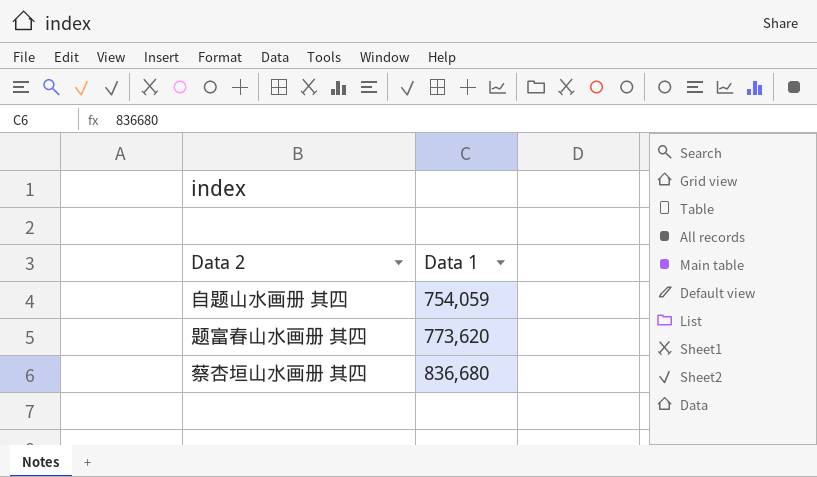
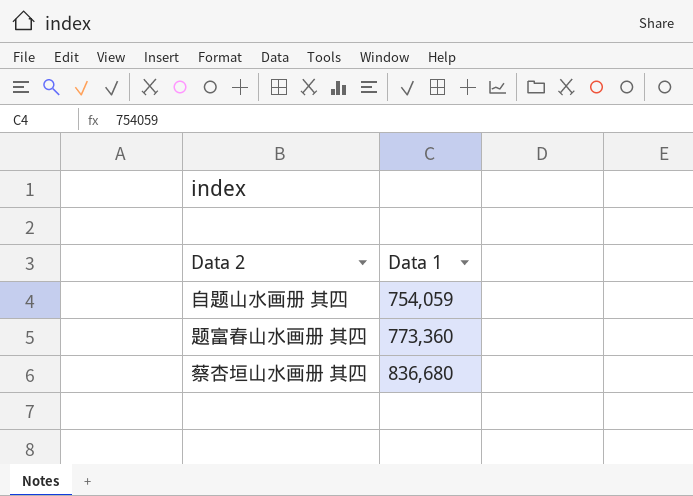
题富春山水画册 其四 | Data 1: 773,620 -> 773,360

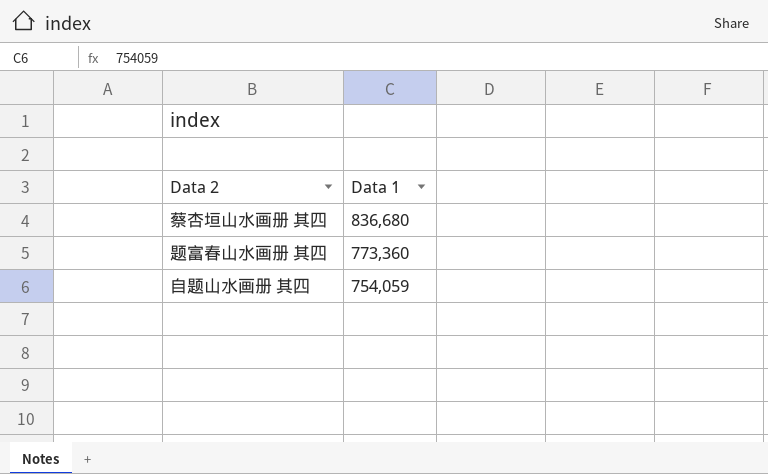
row order: Data 1 ascending -> Data 1 descending

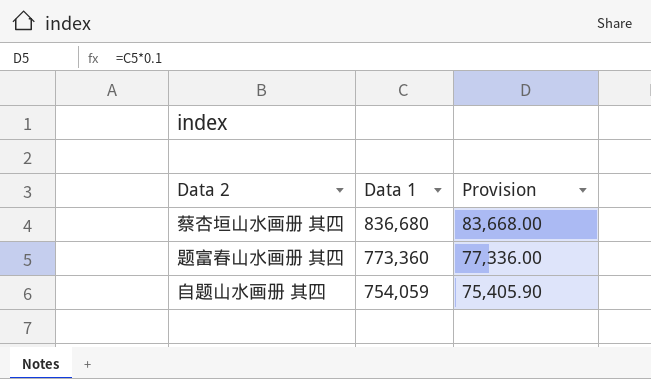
column Provision | formula: none -> [Data 1] * 0.1

